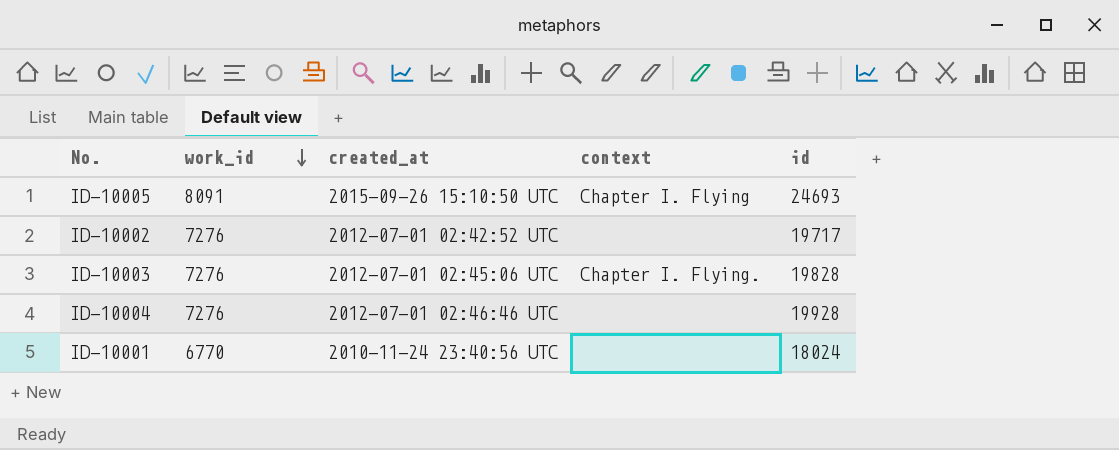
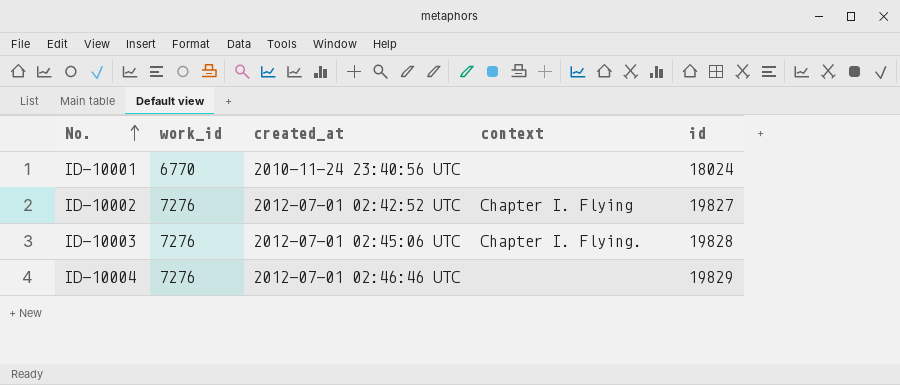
row order: work_id descending -> No. ascending
row ID-10005: 8091 | 2015-09-26 15:10:50 UTC | Chapter I. Flying | 24693 -> none
ID-10002 | context: none -> Chapter I. Flying
ID-10002 | id: 19717 -> 19827
ID-10004 | id: 19928 -> 19829

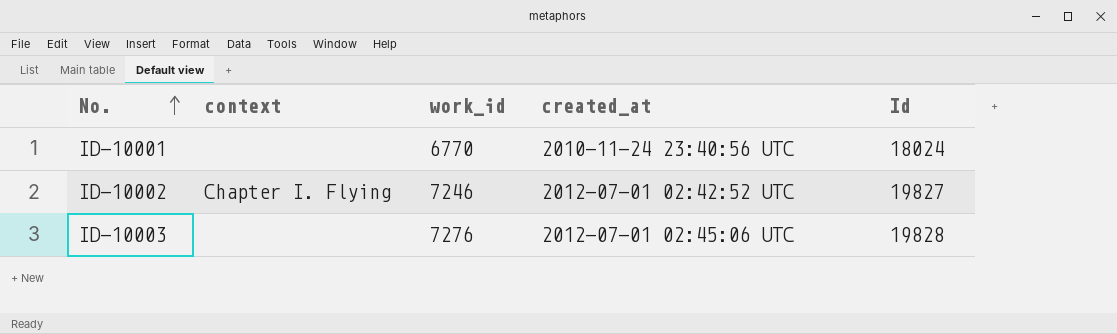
column context | position: 4 -> 2
column name: id -> Id
row ID-10004: 7276 | 2012-07-01 02:46:46 UTC | none | 19829 -> none
ID-10002 | work_id: 7276 -> 7246
ID-10003 | context: Chapter I. Flying. -> none

